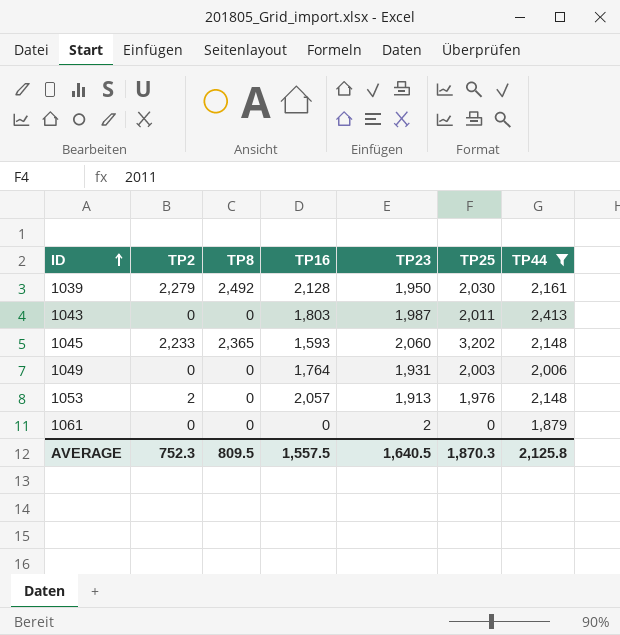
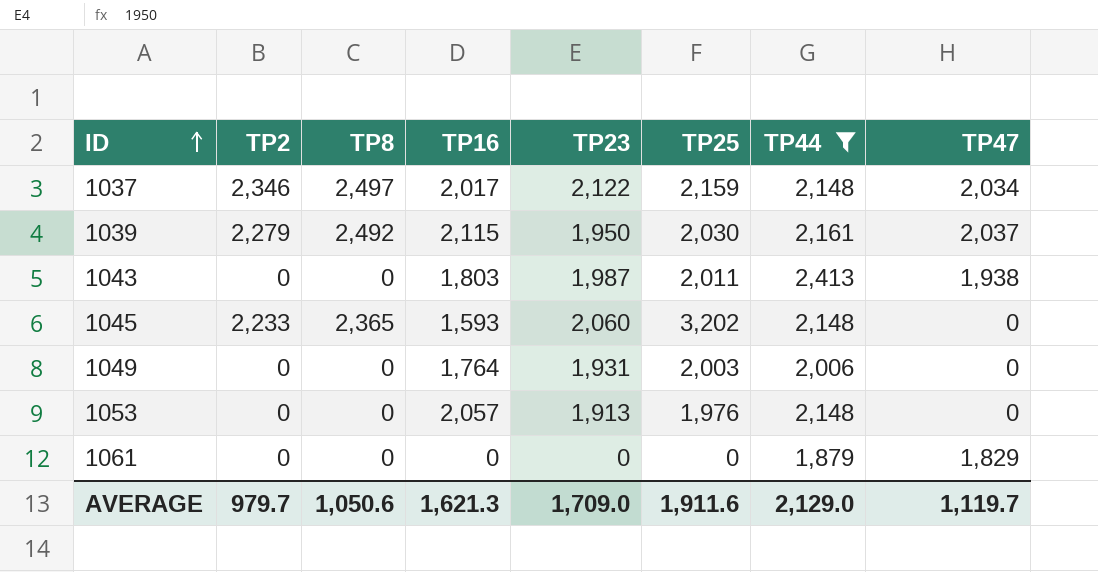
column TP47 | position: none -> 8
row 1037: none -> 2,346 | 2,497 | 2,017 | 2,122 | 2,159 | 2,148 | 2,034
1039 | TP16: 2,128 -> 2,115
1053 | TP2: 2 -> 0
1061 | TP23: 2 -> 0
AVERAGE | TP2: 752.3 -> 979.7
AVERAGE | TP8: 809.5 -> 1,050.6
AVERAGE | TP16: 1,557.5 -> 1,621.3
AVERAGE | TP23: 1,640.5 -> 1,709.0
AVERAGE | TP25: 1,870.3 -> 1,911.6
AVERAGE | TP44: 2,125.8 -> 2,129.0

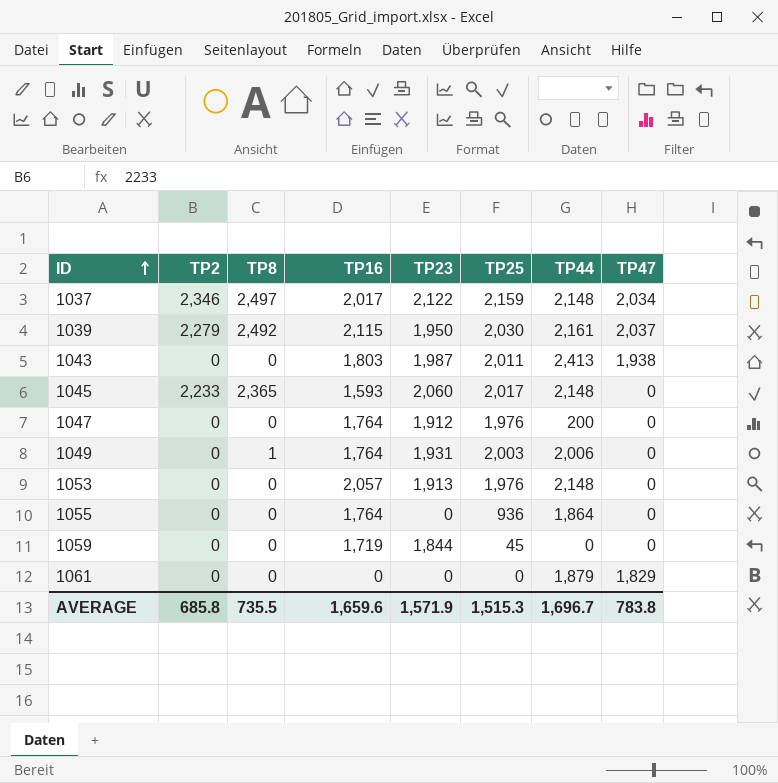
filter: TP44 >= 1,879 -> none
1045 | TP25: 3,202 -> 2,017
1049 | TP8: 0 -> 1
AVERAGE | TP2: 979.7 -> 685.8
AVERAGE | TP8: 1,050.6 -> 735.5
AVERAGE | TP16: 1,621.3 -> 1,659.6
AVERAGE | TP23: 1,709.0 -> 1,571.9
AVERAGE | TP25: 1,911.6 -> 1,515.3
AVERAGE | TP44: 2,129.0 -> 1,696.7
AVERAGE | TP47: 1,119.7 -> 783.8

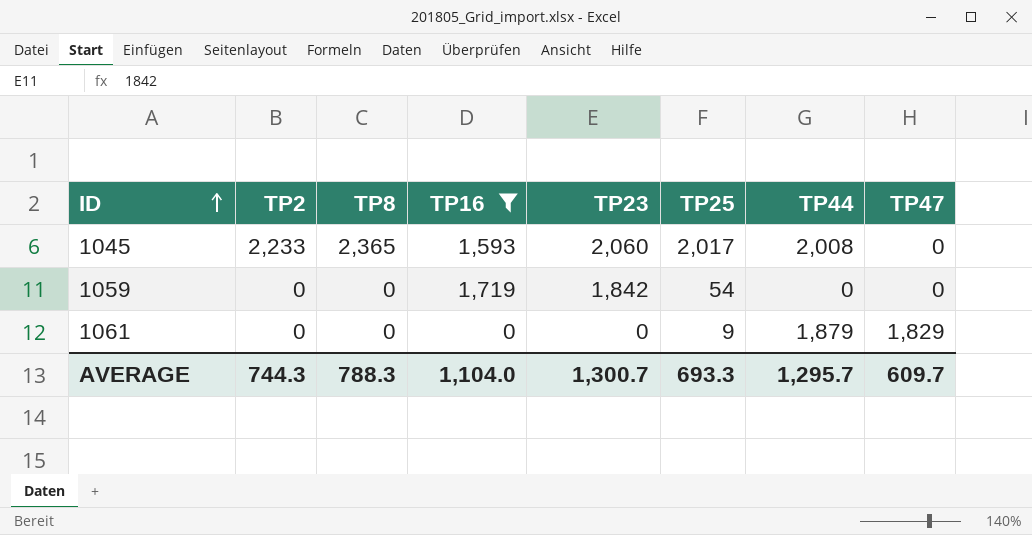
filter: none -> TP16 <= 1,719
1045 | TP44: 2,148 -> 2,008
1059 | TP23: 1,844 -> 1,842
1059 | TP25: 45 -> 54
1061 | TP25: 0 -> 9
AVERAGE | TP2: 685.8 -> 744.3
AVERAGE | TP8: 735.5 -> 788.3
AVERAGE | TP16: 1,659.6 -> 1,104.0
AVERAGE | TP23: 1,571.9 -> 1,300.7
AVERAGE | TP25: 1,515.3 -> 693.3
AVERAGE | TP44: 1,696.7 -> 1,295.7
AVERAGE | TP47: 783.8 -> 609.7

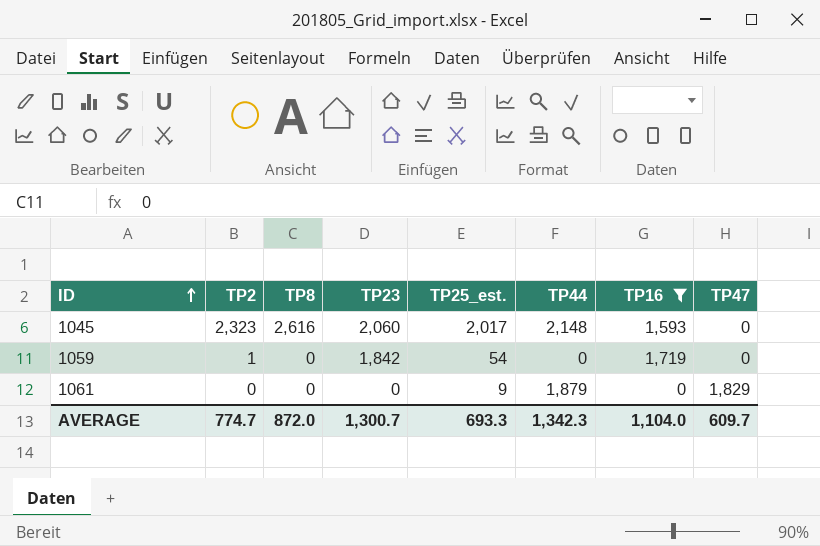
column name: TP25 -> TP25_est.
column TP16 | position: 4 -> 7
1045 | TP2: 2,233 -> 2,323
1045 | TP8: 2,365 -> 2,616
1045 | TP44: 2,008 -> 2,148
1059 | TP2: 0 -> 1
AVERAGE | TP2: 744.3 -> 774.7
AVERAGE | TP8: 788.3 -> 872.0
AVERAGE | TP44: 1,295.7 -> 1,342.3

